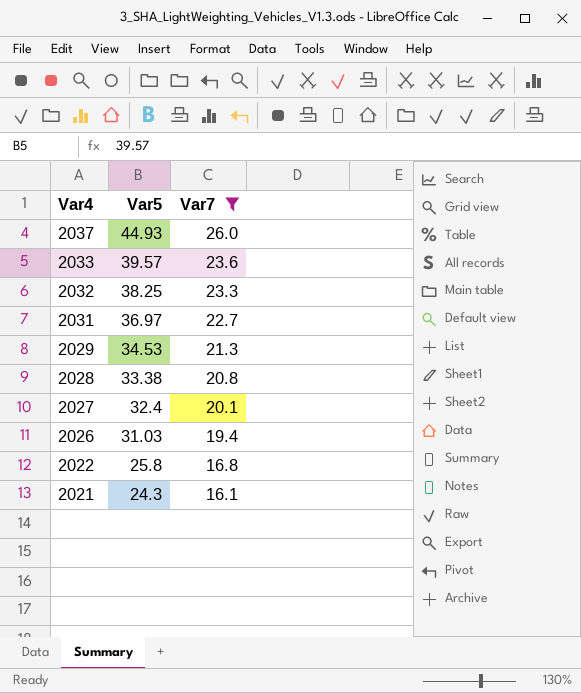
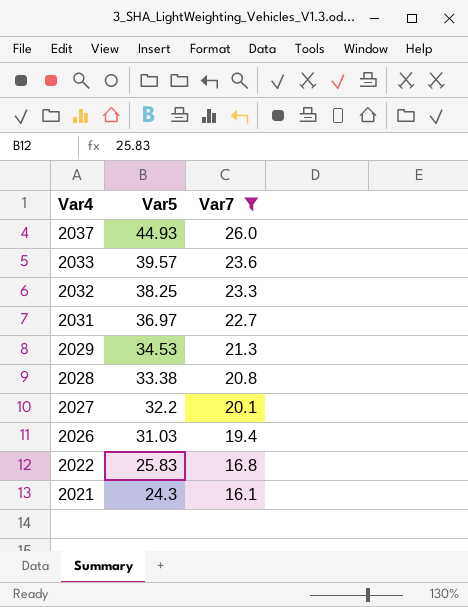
2027 | Var5: 32.4 -> 32.2
2022 | Var5: 25.8 -> 25.83

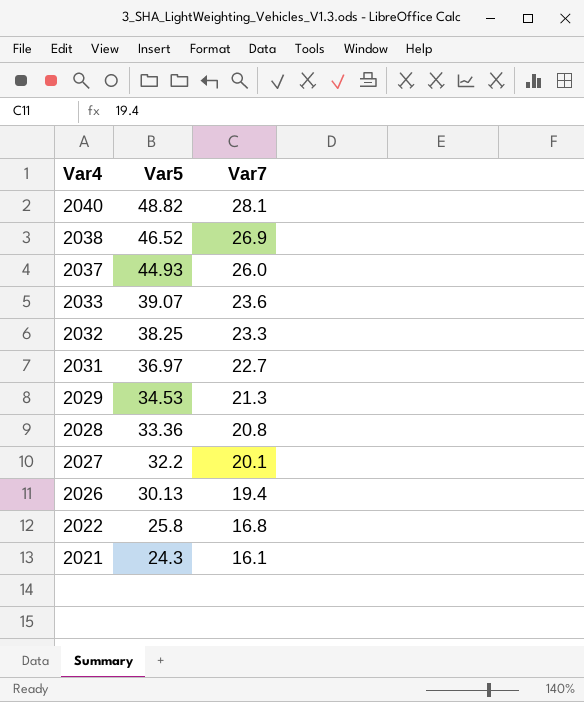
filter: Var7 <= 26.0 -> none
2033 | Var5: 39.57 -> 39.07
2028 | Var5: 33.38 -> 33.36
2026 | Var5: 31.03 -> 30.13
2022 | Var5: 25.83 -> 25.8

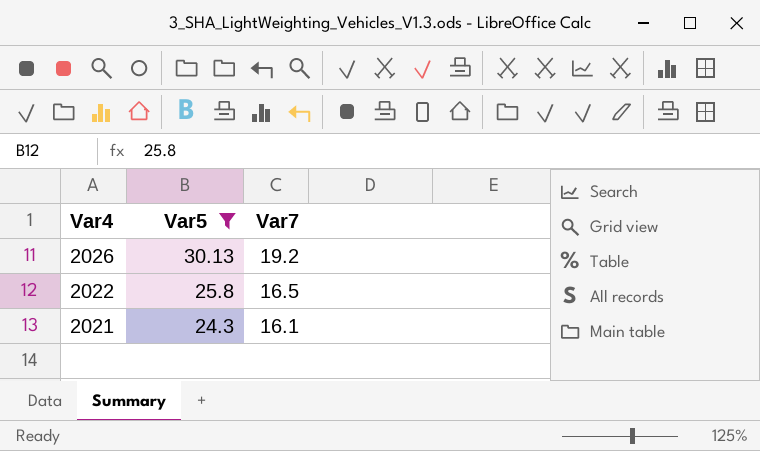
filter: none -> Var5 <= 30.13
2026 | Var7: 19.4 -> 19.2
2022 | Var7: 16.8 -> 16.5

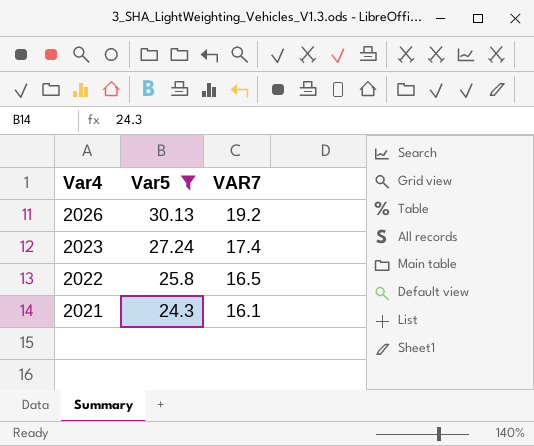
column name: Var7 -> VAR7
row 2023: none -> 27.24 | 17.4

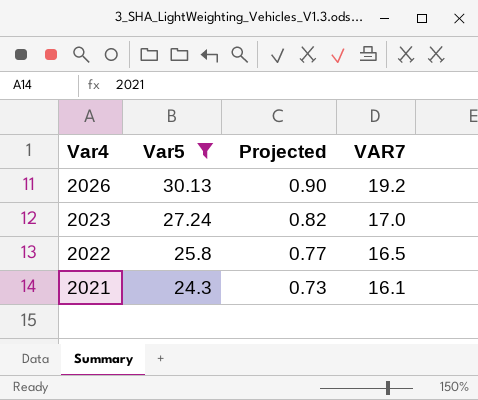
column Projected | formula: none -> [Var5] * 0.03
2023 | VAR7: 17.4 -> 17.0

